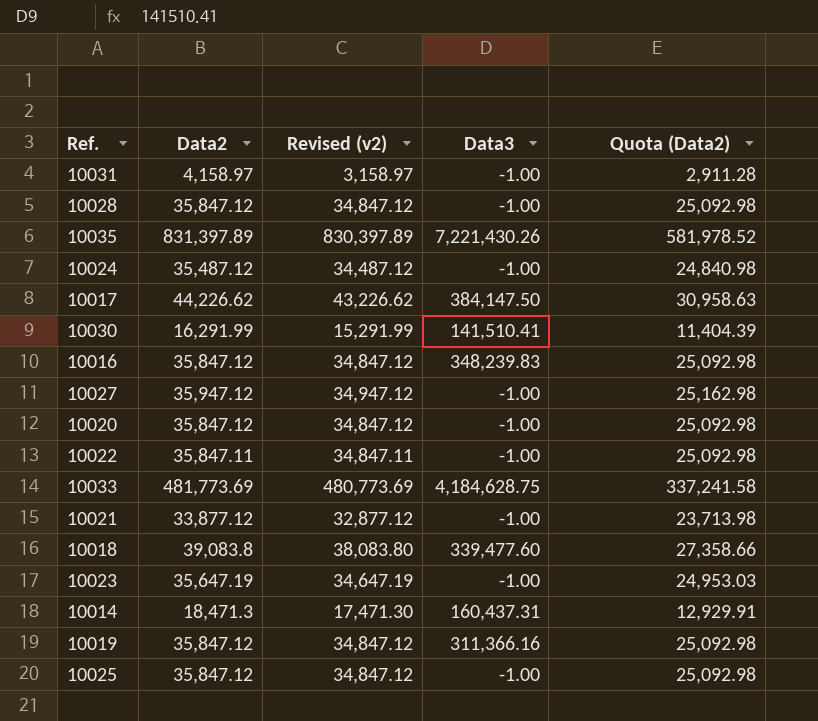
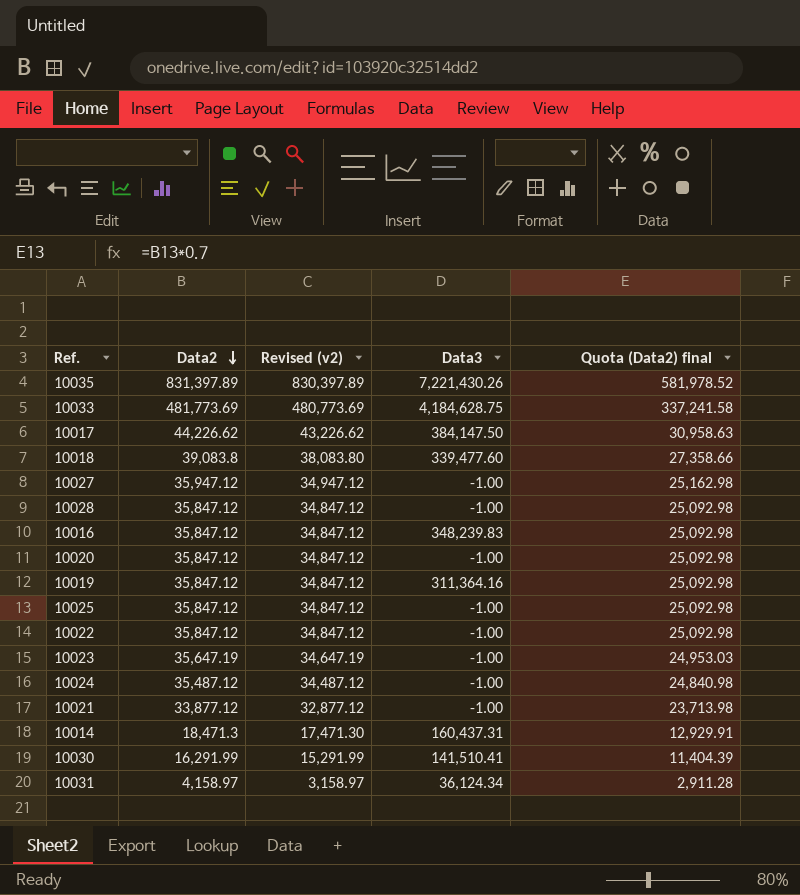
row order: none -> Data2 descending
column name: Quota (Data2) -> Quota (Data2) final
10019 | Data3: 311,366.16 -> 311,364.16
10022 | Data2: 35,847.11 -> 35,847.12
10022 | Revised (v2): 34,847.11 -> 34,847.12
10031 | Data3: -1.00 -> 36,124.34

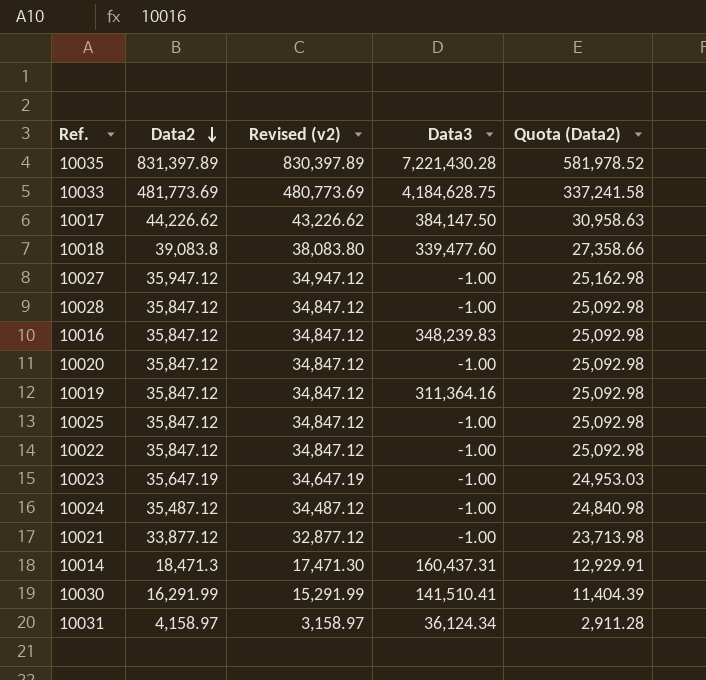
column name: Quota (Data2) final -> Quota (Data2)
10035 | Data3: 7,221,430.26 -> 7,221,430.28

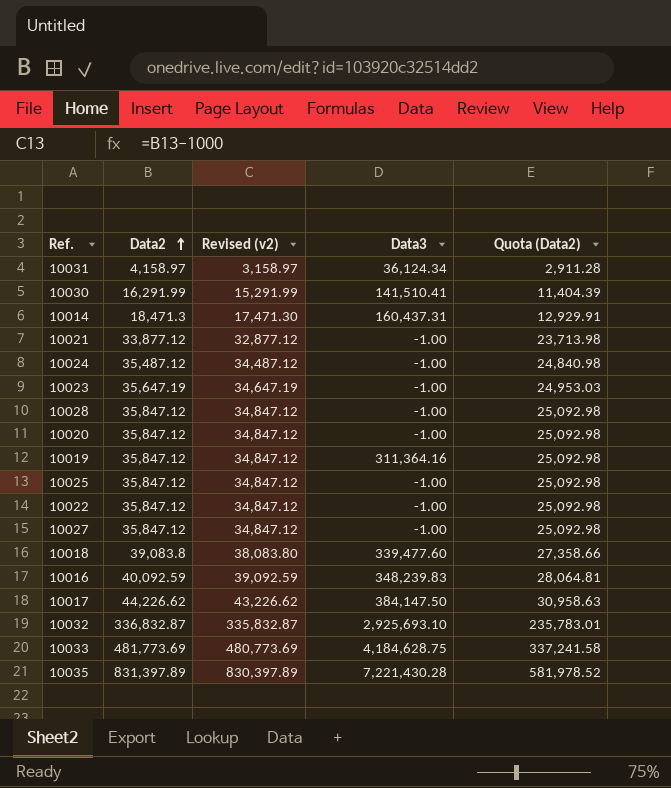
row order: Data2 descending -> Data2 ascending
10027 | Data2: 35,947.12 -> 35,847.12
10027 | Revised (v2): 34,947.12 -> 34,847.12
10027 | Quota (Data2): 25,162.98 -> 25,092.98
10016 | Data2: 35,847.12 -> 40,092.59
10016 | Revised (v2): 34,847.12 -> 39,092.59
10016 | Quota (Data2): 25,092.98 -> 28,064.81
row 10032: none -> 336,832.87 | 335,832.87 | 2,925,693.10 | 235,783.01

